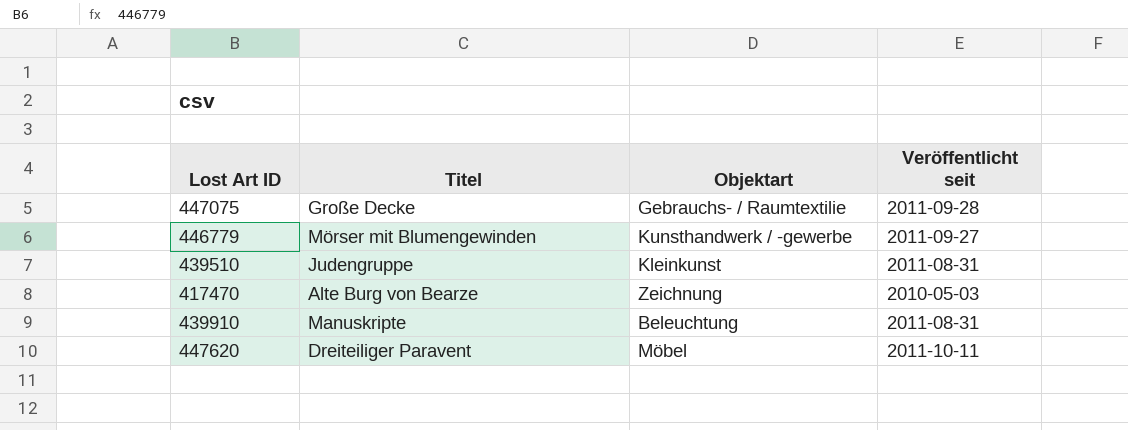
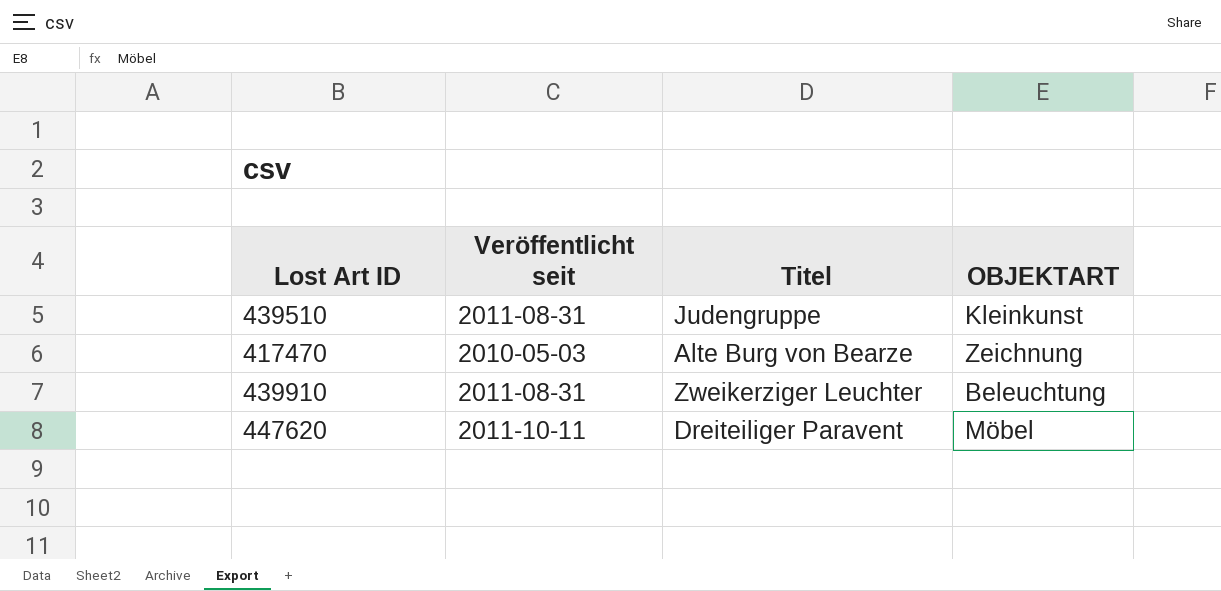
column Veröffentlicht seit | position: 4 -> 2
column name: Objektart -> OBJEKTART
row 447075: Große Decke | Gebrauchs- / Raumtextilie | 2011-09-28 -> none
row 446779: Mörser mit Blumengewinden | Kunsthandwerk / -gewerbe | 2011-09-27 -> none
439910 | Titel: Manuskripte -> Zweikerziger Leuchter

